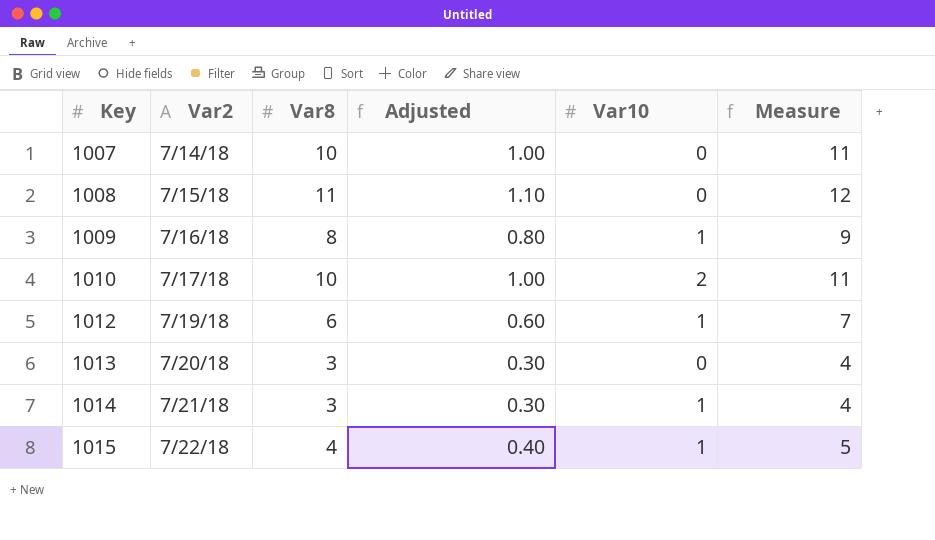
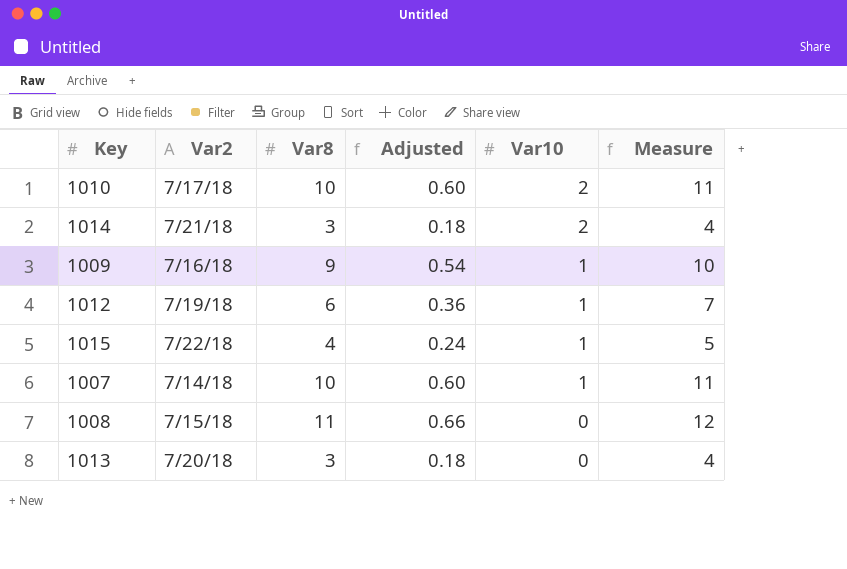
row order: Key ascending -> Var10 descending
column Adjusted | formula: [Var8] * 0.1 -> [Var8] * 0.06
1014 | Var10: 1 -> 2
1009 | Var8: 8 -> 9
1009 | Measure: 9 -> 10
1007 | Var10: 0 -> 1

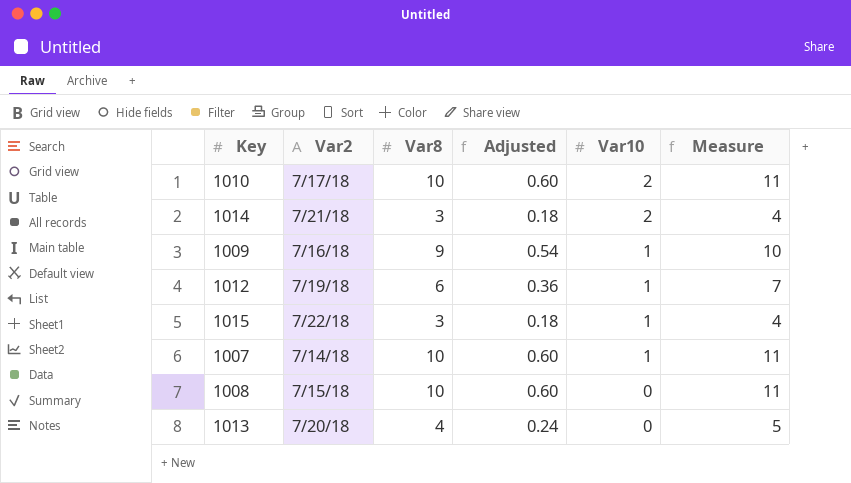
1015 | Var8: 4 -> 3
1015 | Adjusted: 0.24 -> 0.18
1015 | Measure: 5 -> 4
1008 | Var8: 11 -> 10
1008 | Adjusted: 0.66 -> 0.60
1008 | Measure: 12 -> 11
1013 | Var8: 3 -> 4
1013 | Adjusted: 0.18 -> 0.24
1013 | Measure: 4 -> 5

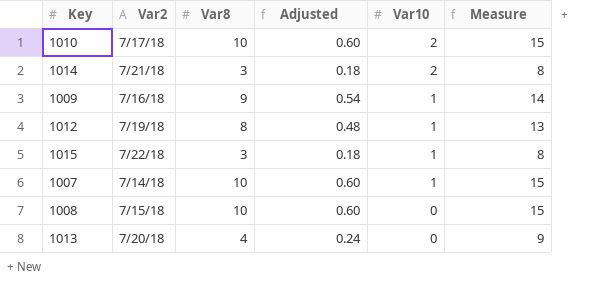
column Measure | formula: [Var8] + 1 -> [Var8] + 5
1012 | Var8: 6 -> 8
1012 | Adjusted: 0.36 -> 0.48

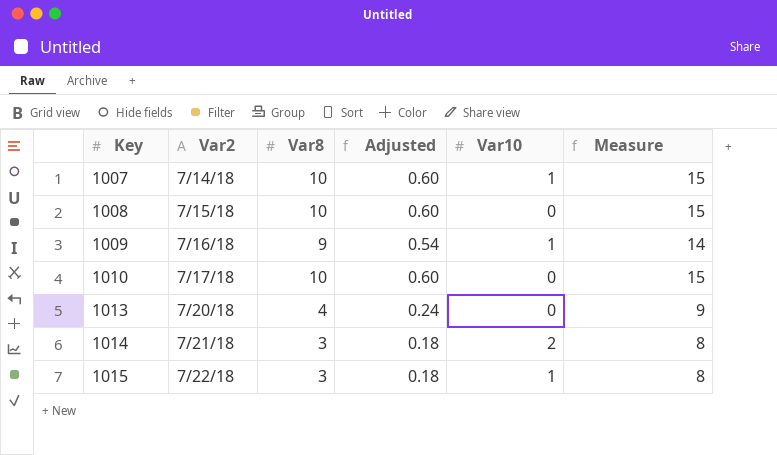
row order: Var10 descending -> Key ascending
row 1012: 7/19/18 | 8 | 0.48 | 1 | 13 -> none
1010 | Var10: 2 -> 0

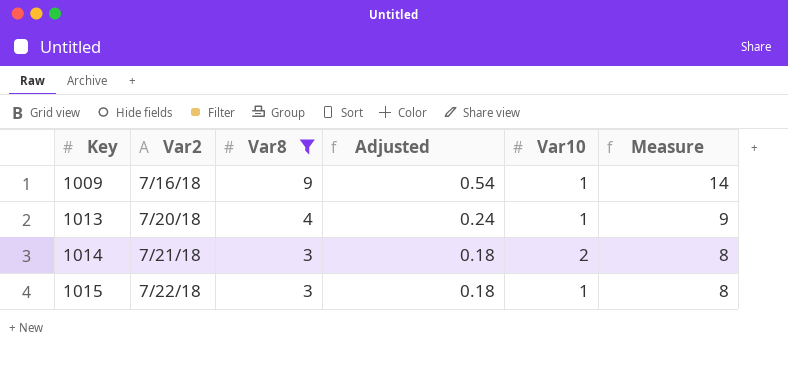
filter: none -> Var8 != 10
1013 | Var10: 0 -> 1

